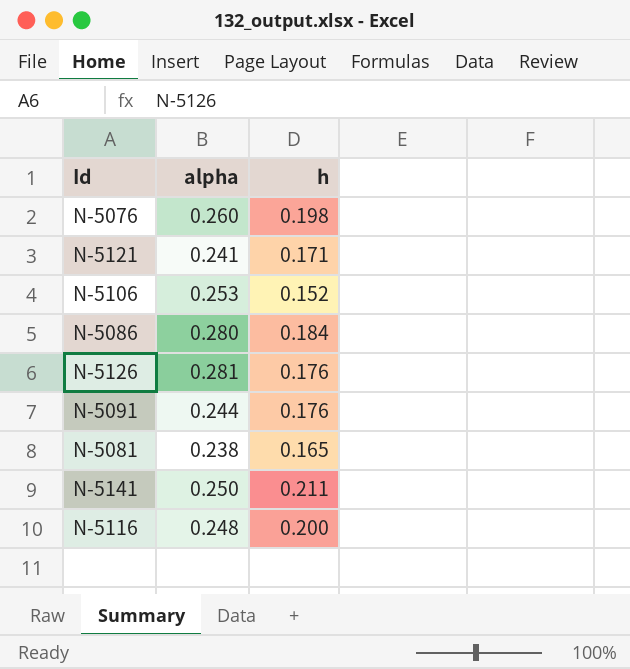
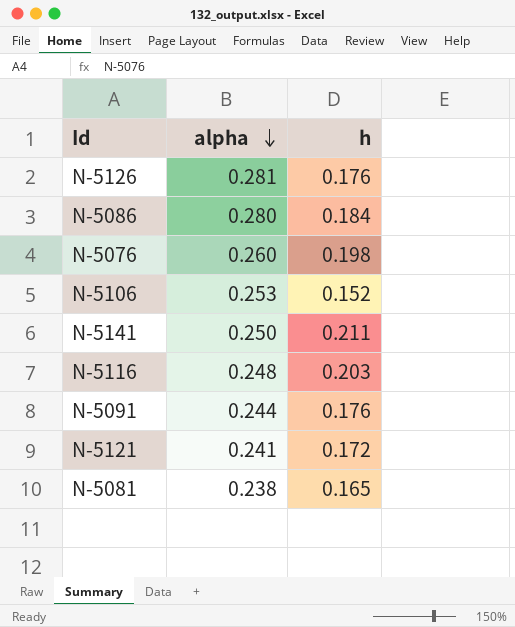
row order: none -> alpha descending
N-5116 | h: 0.200 -> 0.203
N-5121 | h: 0.171 -> 0.172

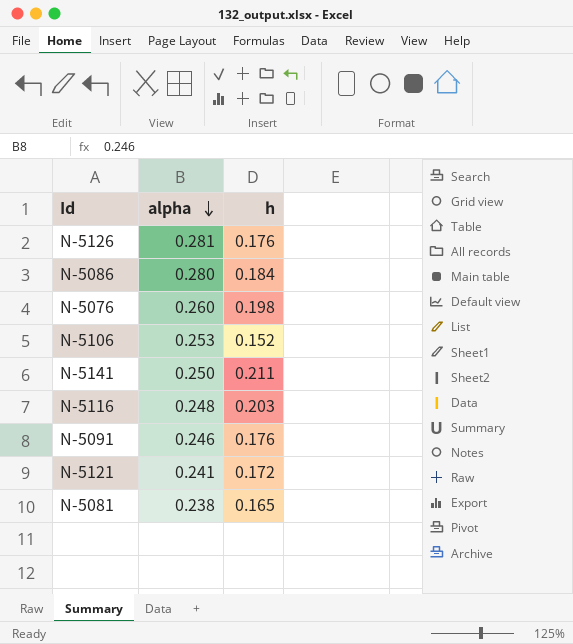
N-5091 | alpha: 0.244 -> 0.246

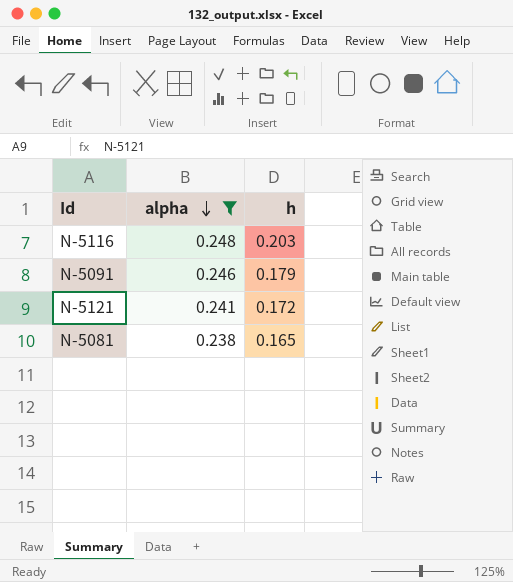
filter: none -> alpha <= 0.248
N-5091 | h: 0.176 -> 0.179

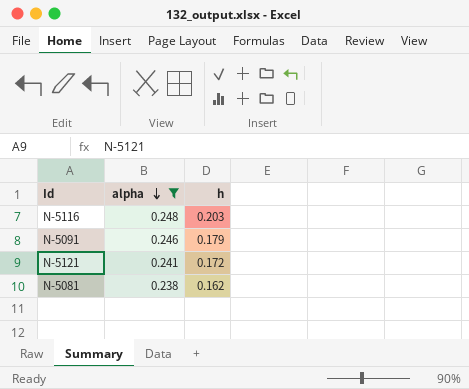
N-5081 | h: 0.165 -> 0.162

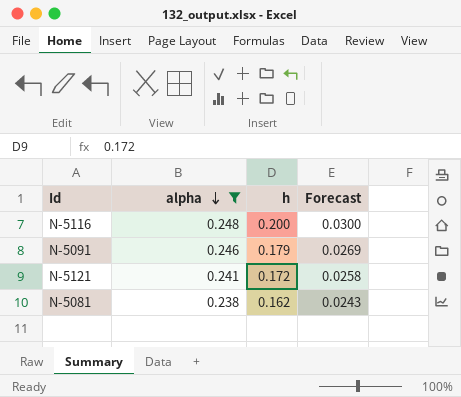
column Forecast | formula: none -> [h] * 0.15
N-5116 | h: 0.203 -> 0.200

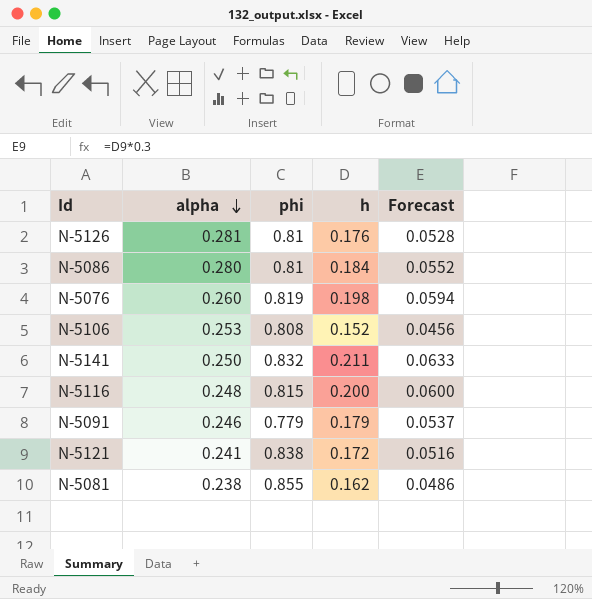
filter: alpha <= 0.248 -> none
column phi | position: none -> 3
column Forecast | formula: [h] * 0.15 -> [h] * 0.3

